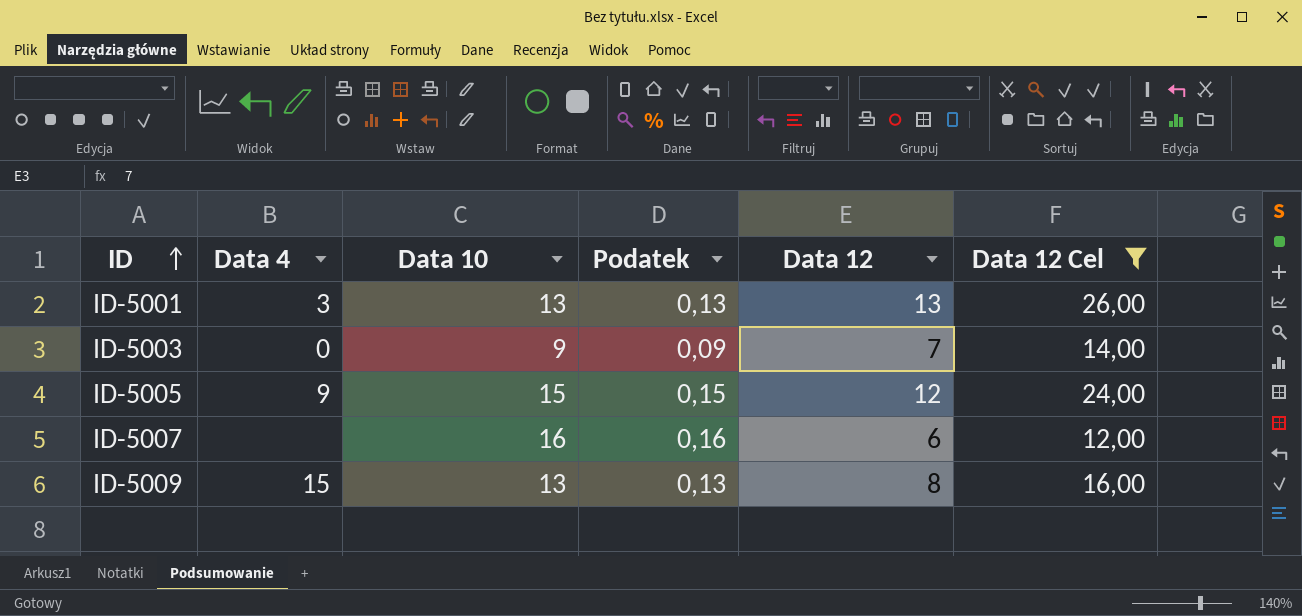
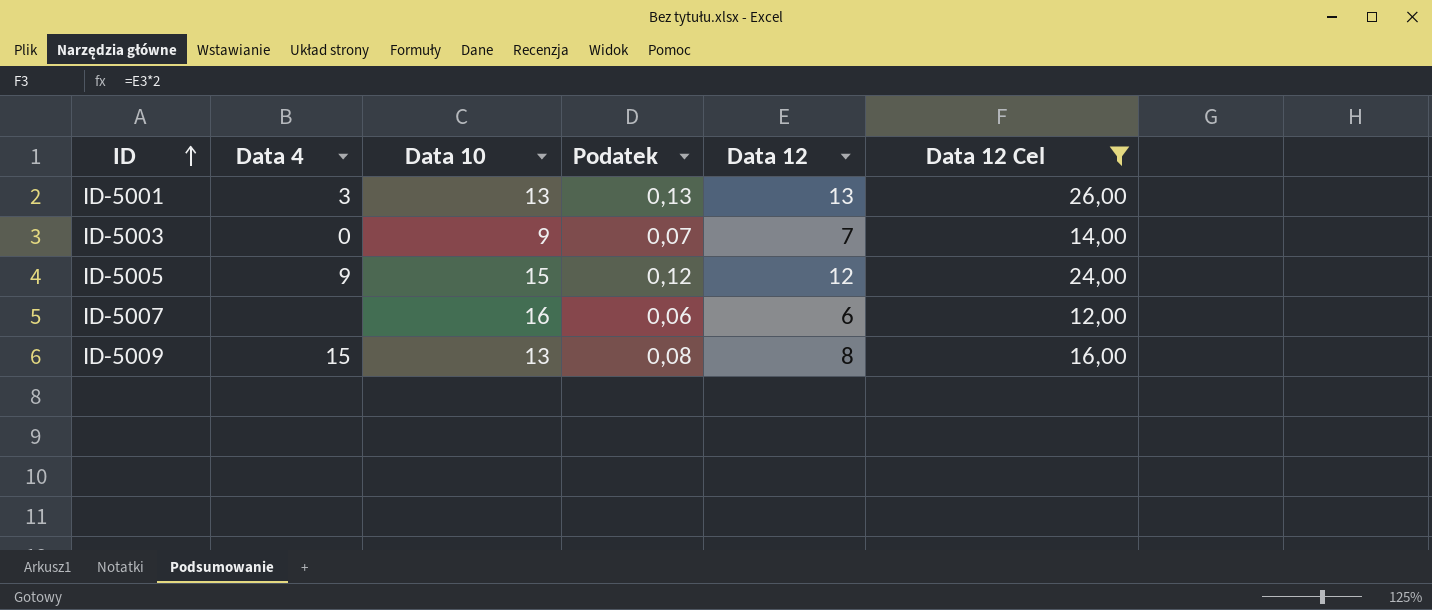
column Podatek | formula: [Data 10] * 0,01 -> [Data 12] * 0,01

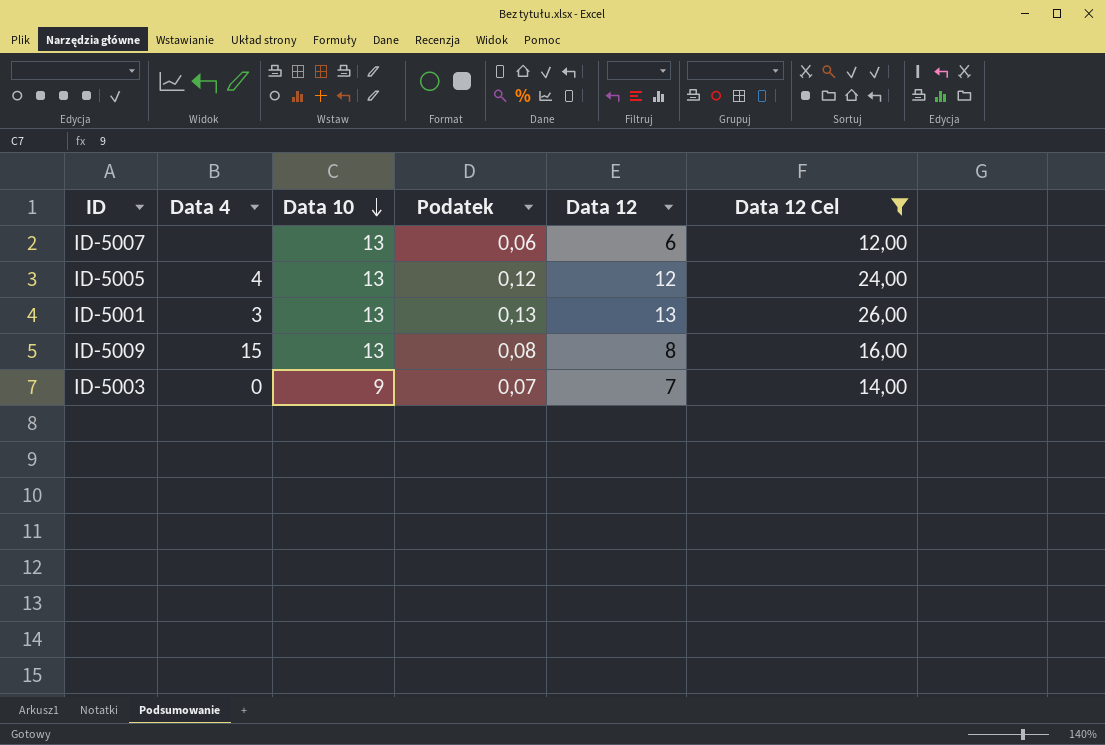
row order: ID ascending -> Data 10 descending
ID-5007 | Data 10: 16 -> 13
ID-5005 | Data 4: 9 -> 4
ID-5005 | Data 10: 15 -> 13

